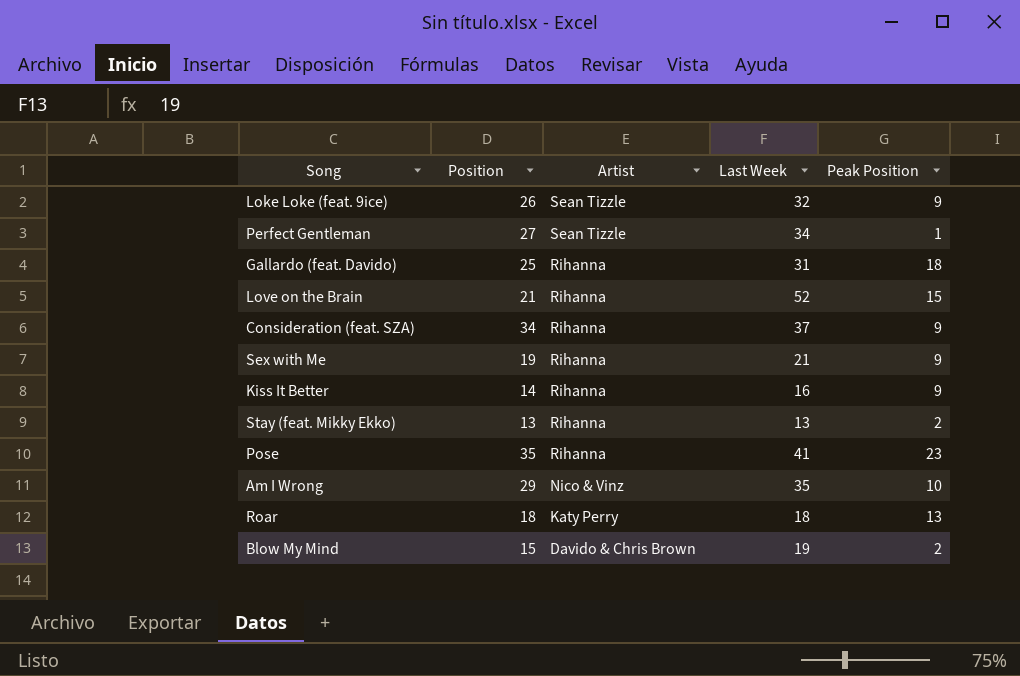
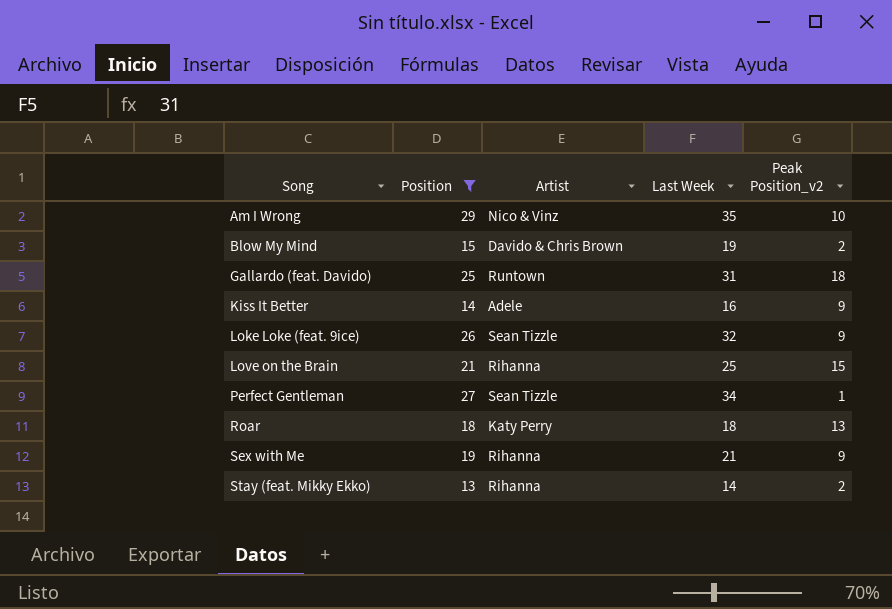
filter: none -> Position <= 29
row order: Artist descending -> Song ascending
column name: Peak Position -> Peak Position_v2
Gallardo (feat. Davido) | Artist: Rihanna -> Runtown
Kiss It Better | Artist: Rihanna -> Adele
Love on the Brain | Last Week: 52 -> 25
Stay (feat. Mikky Ekko) | Last Week: 13 -> 14

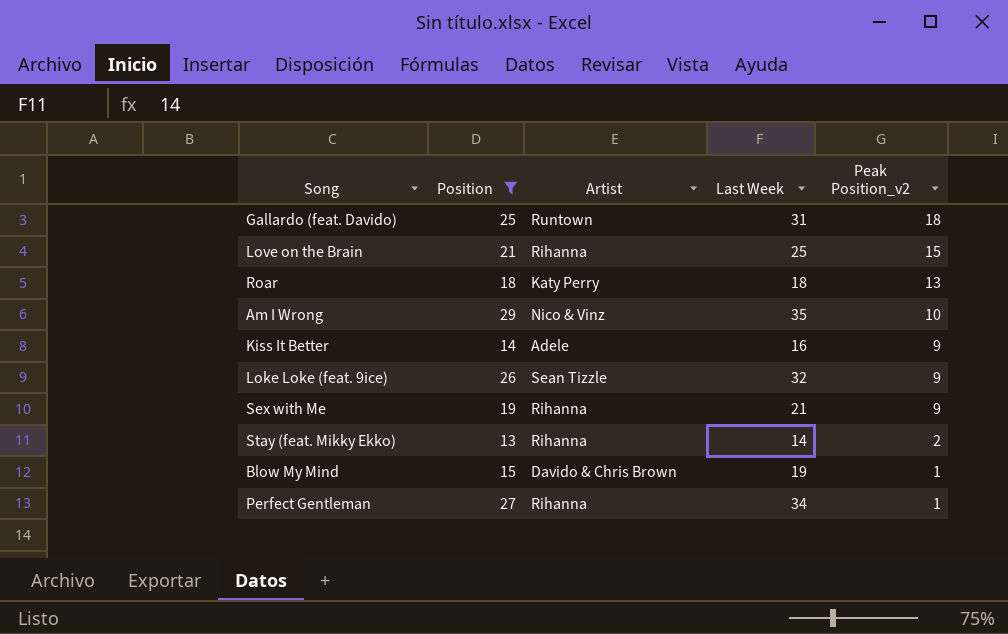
row order: Song ascending -> Peak Position_v2 descending
Blow My Mind | Peak Position_v2: 2 -> 1
Perfect Gentleman | Artist: Sean Tizzle -> Rihanna

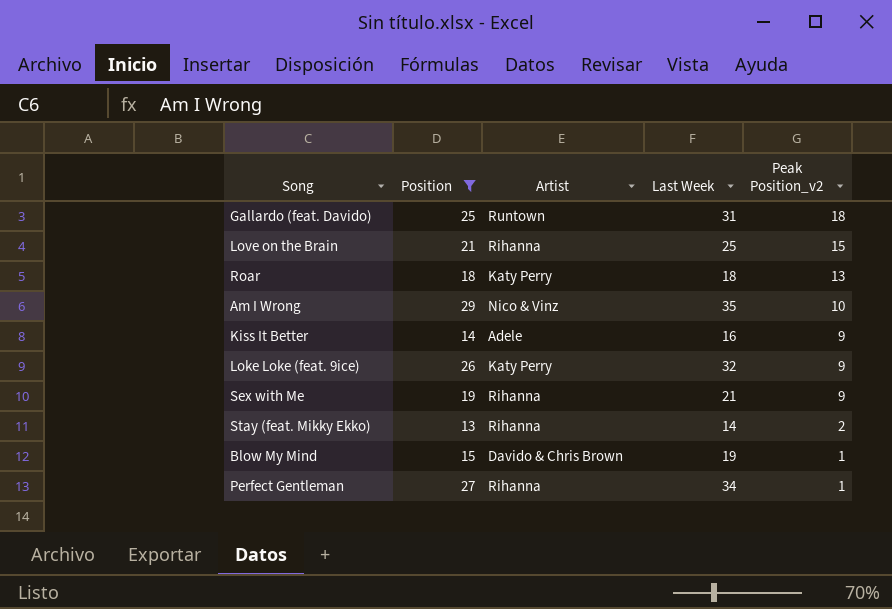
Loke Loke (feat. 9ice) | Artist: Sean Tizzle -> Katy Perry

